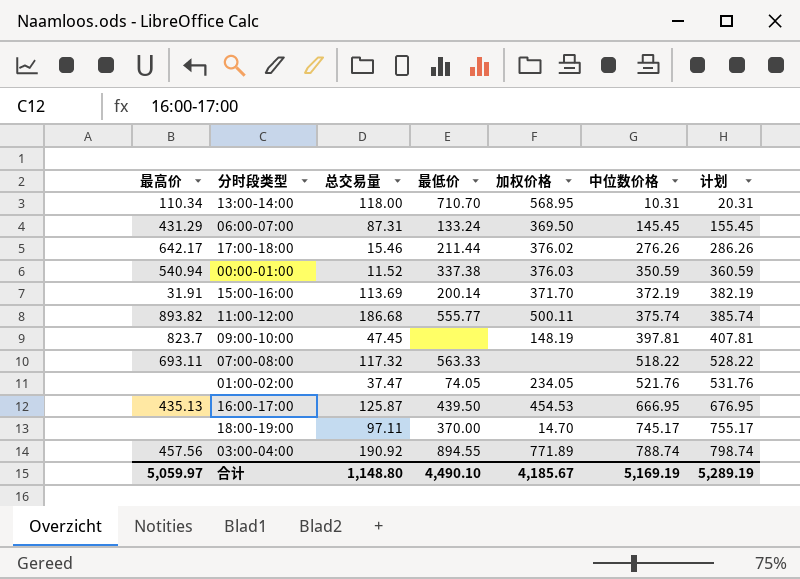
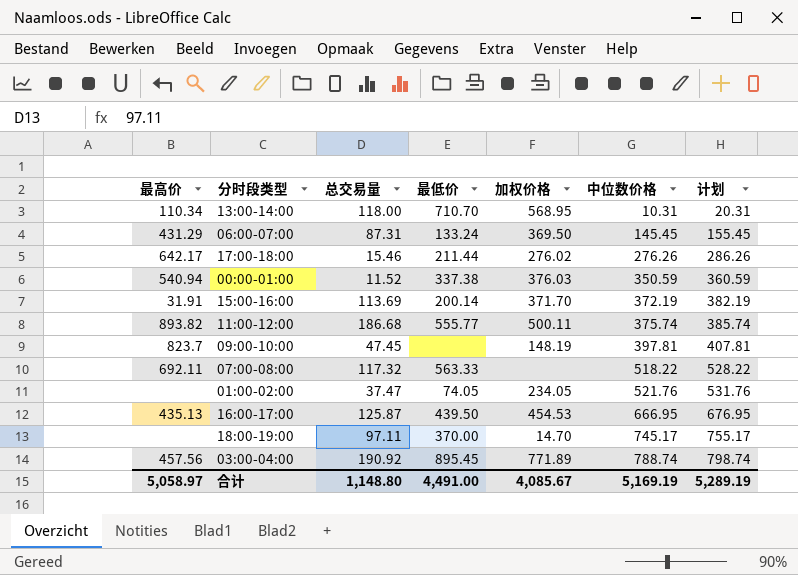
17:00-18:00 | 加权价格: 376.02 -> 276.02
07:00-08:00 | 最高价: 693.11 -> 692.11
03:00-04:00 | 最低价: 894.55 -> 895.45
合计 | 最高价: 5,059.97 -> 5,058.97
合计 | 最低价: 4,490.10 -> 4,491.00
合计 | 加权价格: 4,185.67 -> 4,085.67

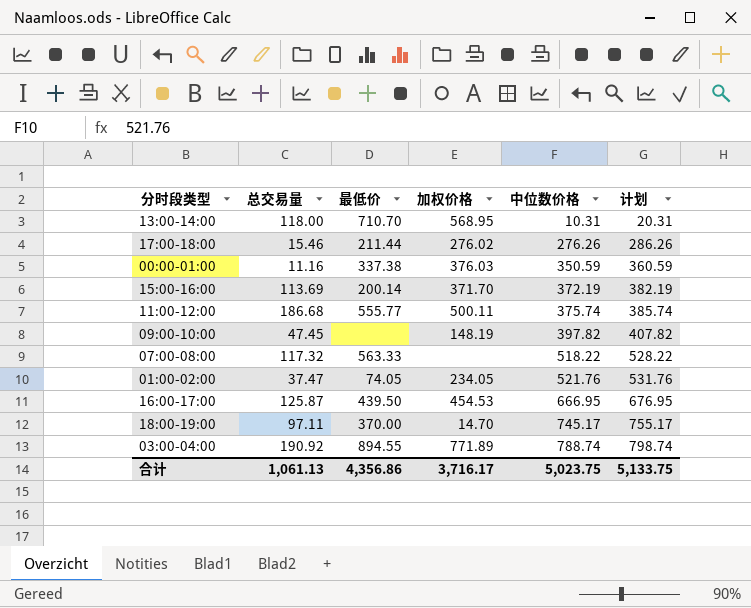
column 最高价 | position: 1 -> none
row 06:00-07:00: 431.29 | 87.31 | 133.24 | 369.50 | 145.45 | 155.45 -> none
00:00-01:00 | 总交易量: 11.52 -> 11.16
09:00-10:00 | 中位数价格: 397.81 -> 397.82
09:00-10:00 | 计划: 407.81 -> 407.82
03:00-04:00 | 最低价: 895.45 -> 894.55
合计 | 总交易量: 1,148.80 -> 1,061.13
合计 | 最低价: 4,491.00 -> 4,356.86
合计 | 加权价格: 4,085.67 -> 3,716.17
合计 | 中位数价格: 5,169.19 -> 5,023.75
合计 | 计划: 5,289.19 -> 5,133.75

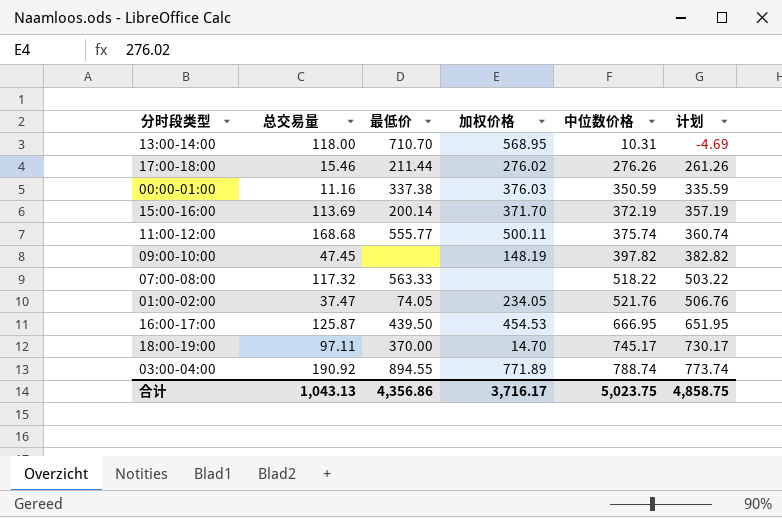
column 计划 | formula: [中位数价格] + 10 -> [中位数价格] - 15
11:00-12:00 | 总交易量: 186.68 -> 168.68
合计 | 总交易量: 1,061.13 -> 1,043.13
合计 | 计划: 5,133.75 -> 4,858.75

